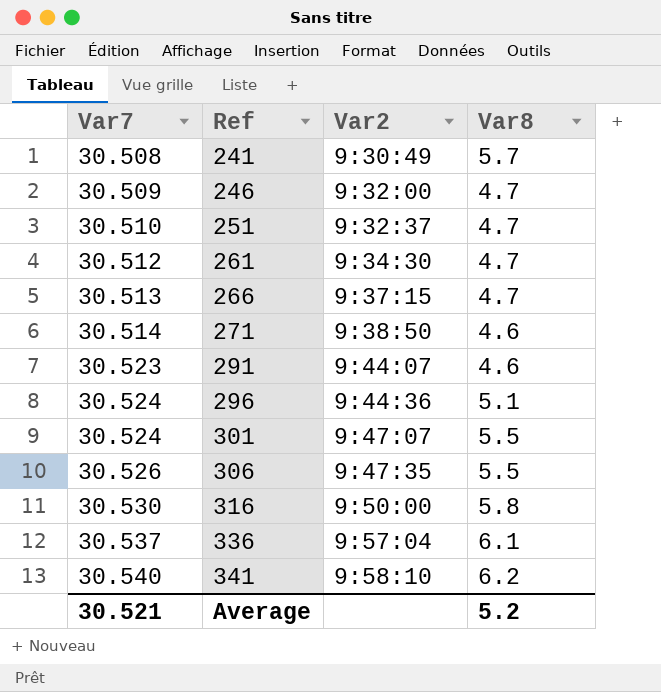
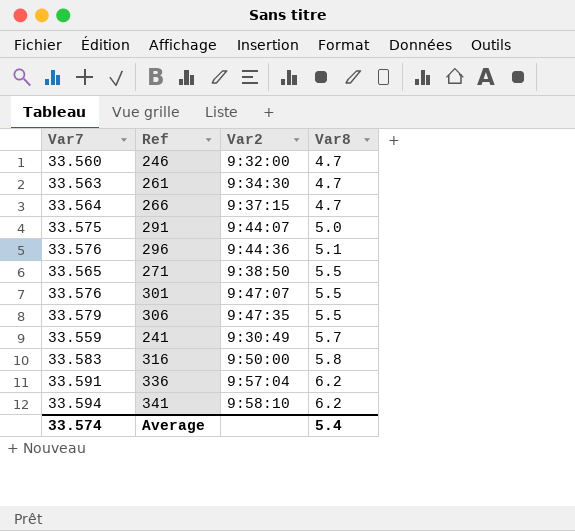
row order: Var7 ascending -> Var8 ascending
row 251: 30.510 | 9:32:37 | 4.7 -> none
246 | Var7: 30.509 -> 33.560
261 | Var7: 30.512 -> 33.563
266 | Var7: 30.513 -> 33.564
291 | Var7: 30.523 -> 33.575
291 | Var8: 4.6 -> 5.0
296 | Var7: 30.524 -> 33.576
271 | Var7: 30.514 -> 33.565
271 | Var8: 4.6 -> 5.5
301 | Var7: 30.524 -> 33.576
306 | Var7: 30.526 -> 33.579
241 | Var7: 30.508 -> 33.559
316 | Var7: 30.530 -> 33.583
336 | Var7: 30.537 -> 33.591
336 | Var8: 6.1 -> 6.2
341 | Var7: 30.540 -> 33.594
Average | Var7: 30.521 -> 33.574
Average | Var8: 5.2 -> 5.4

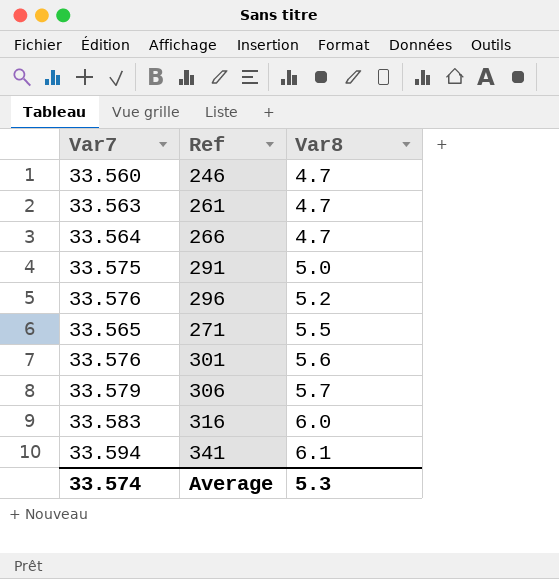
column Var2 | position: 3 -> none
row 241: 33.559 | 9:30:49 | 5.7 -> none
row 336: 33.591 | 9:57:04 | 6.2 -> none
296 | Var8: 5.1 -> 5.2
301 | Var8: 5.5 -> 5.6
306 | Var8: 5.5 -> 5.7
316 | Var8: 5.8 -> 6.0
341 | Var8: 6.2 -> 6.1
Average | Var8: 5.4 -> 5.3

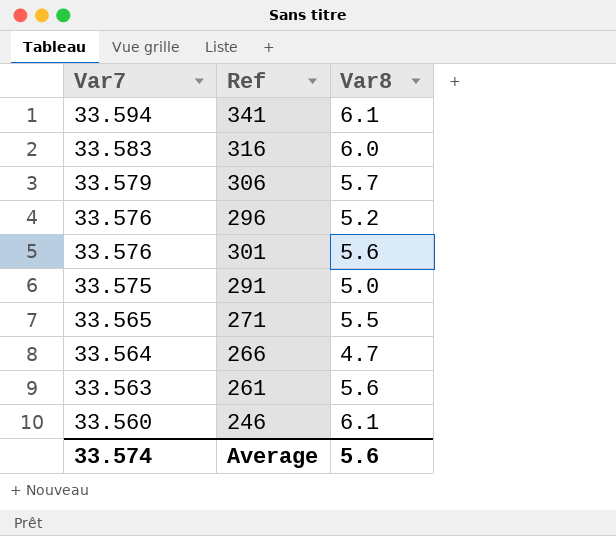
row order: Var8 ascending -> Var7 descending
261 | Var8: 4.7 -> 5.6
246 | Var8: 4.7 -> 6.1
Average | Var8: 5.3 -> 5.6

